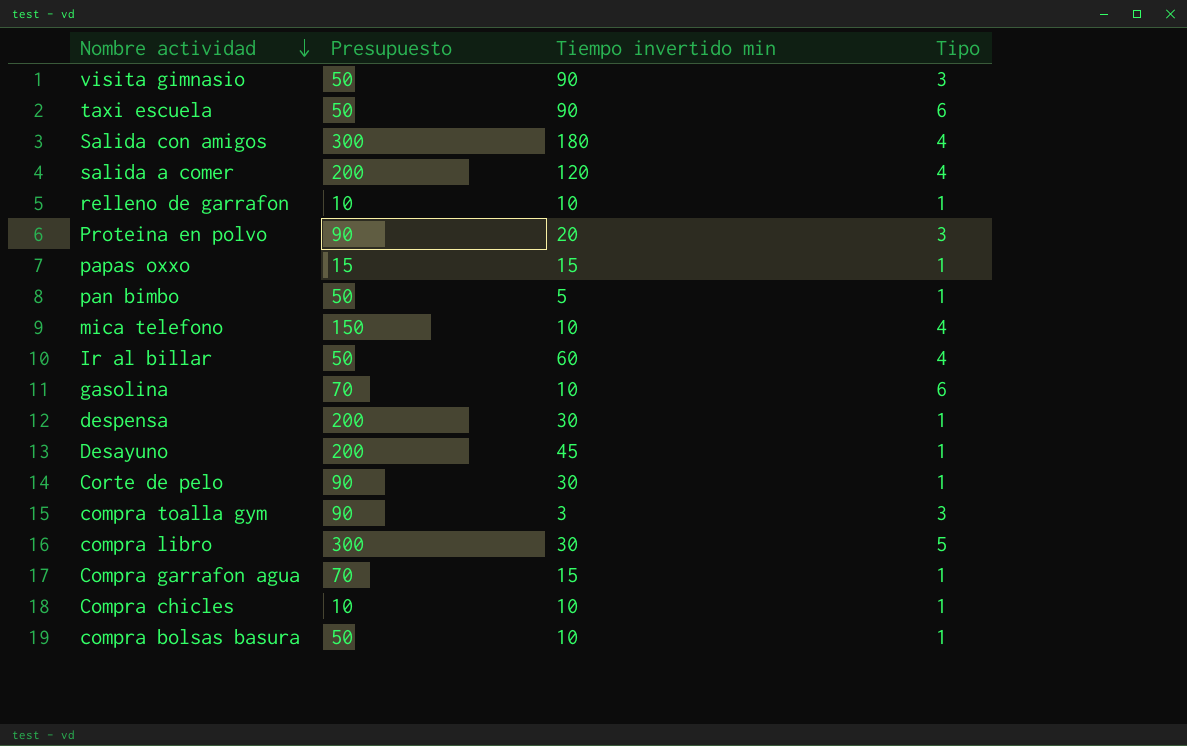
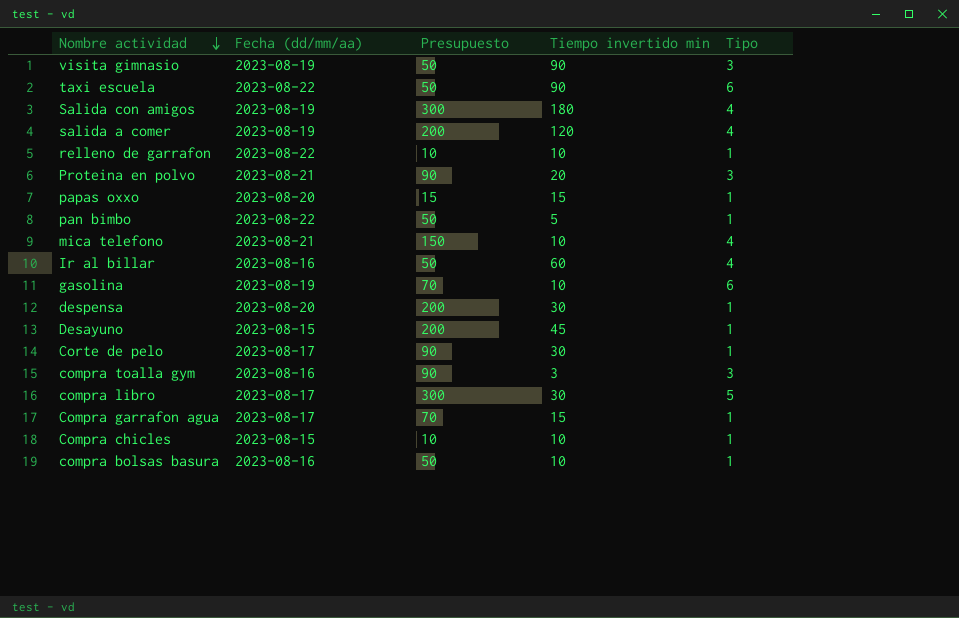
column Fecha (dd/mm/aa) | position: none -> 2

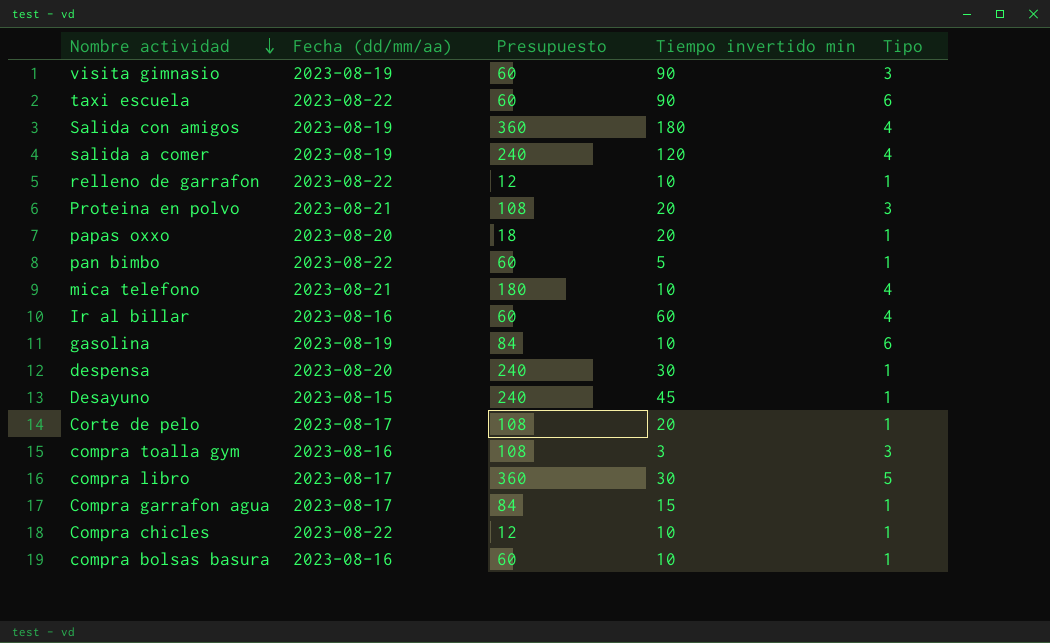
visita gimnasio | Presupuesto: 50 -> 60
taxi escuela | Presupuesto: 50 -> 60
Salida con amigos | Presupuesto: 300 -> 360
salida a comer | Presupuesto: 200 -> 240
relleno de garrafon | Presupuesto: 10 -> 12
Proteina en polvo | Presupuesto: 90 -> 108
papas oxxo | Presupuesto: 15 -> 18
papas oxxo | Tiempo invertido min: 15 -> 20
pan bimbo | Presupuesto: 50 -> 60
mica telefono | Presupuesto: 150 -> 180
Ir al billar | Presupuesto: 50 -> 60
gasolina | Presupuesto: 70 -> 84
despensa | Presupuesto: 200 -> 240
Desayuno | Presupuesto: 200 -> 240
Corte de pelo | Presupuesto: 90 -> 108
Corte de pelo | Tiempo invertido min: 30 -> 20
compra toalla gym | Presupuesto: 90 -> 108
compra libro | Presupuesto: 300 -> 360
Compra garrafon agua | Presupuesto: 70 -> 84
Compra chicles | Fecha (dd/mm/aa): 2023-08-15 -> 2023-08-22
Compra chicles | Presupuesto: 10 -> 12
compra bolsas basura | Presupuesto: 50 -> 60

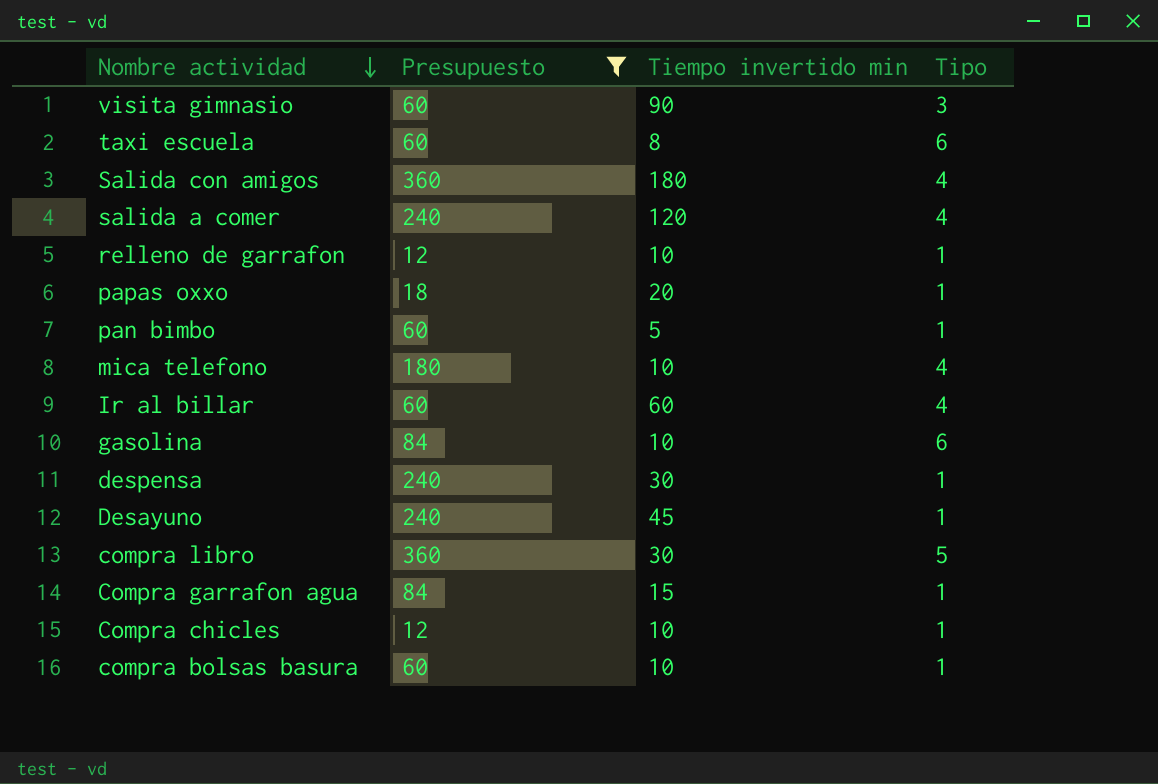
filter: none -> Presupuesto != 108
column Fecha (dd/mm/aa) | position: 2 -> none
taxi escuela | Tiempo invertido min: 90 -> 8

